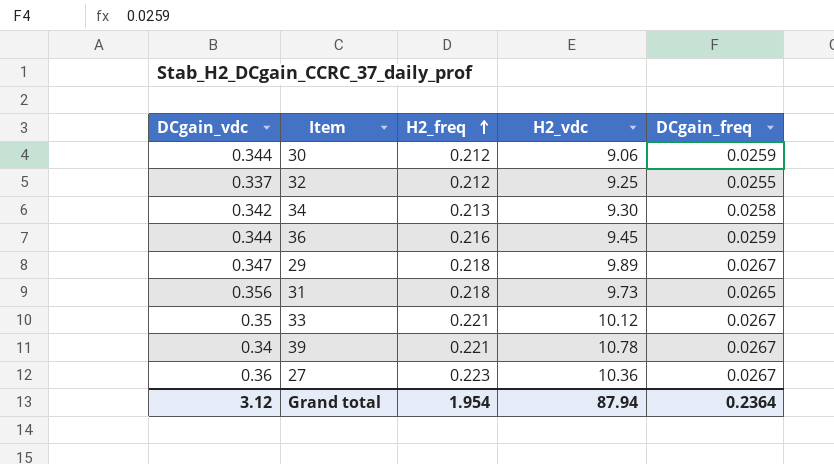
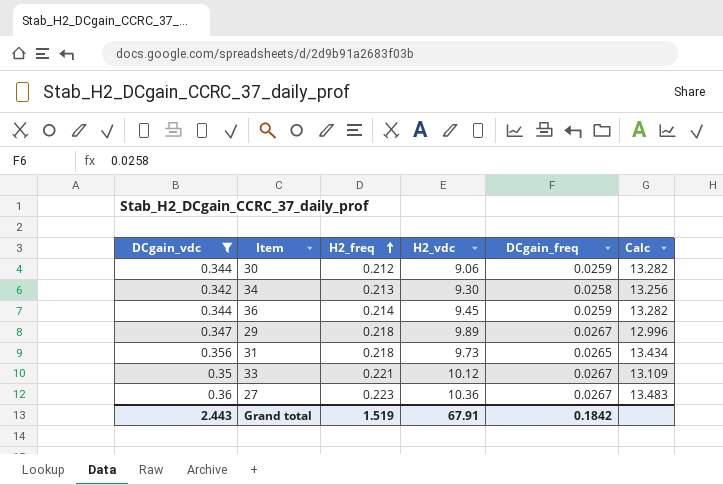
filter: none -> DCgain_vdc >= 0.342
column Calc | formula: none -> [DCgain_vdc] / [DCgain_freq]
36 | H2_freq: 0.216 -> 0.214
Grand total | DCgain_vdc: 3.12 -> 2.443
Grand total | H2_freq: 1.954 -> 1.519
Grand total | H2_vdc: 87.94 -> 67.91
Grand total | DCgain_freq: 0.2364 -> 0.1842

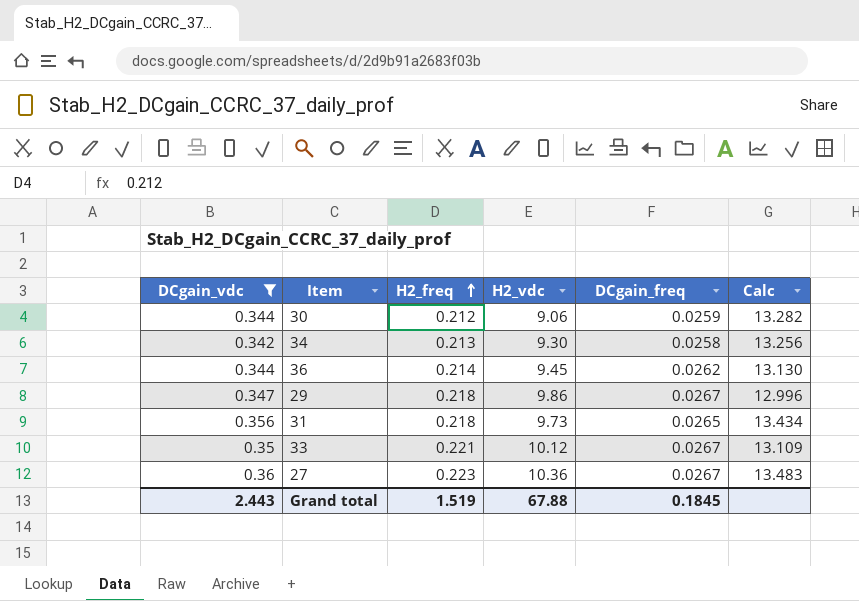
36 | DCgain_freq: 0.0259 -> 0.0262
36 | Calc: 13.282 -> 13.130
29 | H2_vdc: 9.89 -> 9.86
Grand total | H2_vdc: 67.91 -> 67.88
Grand total | DCgain_freq: 0.1842 -> 0.1845

